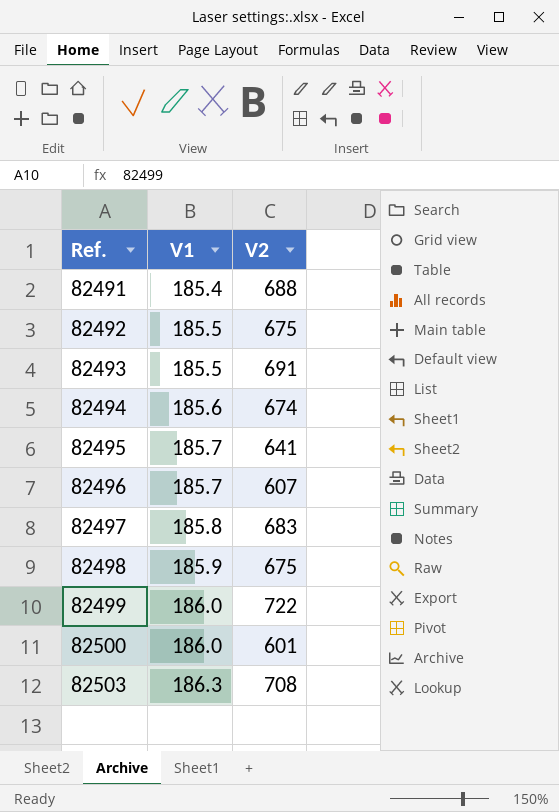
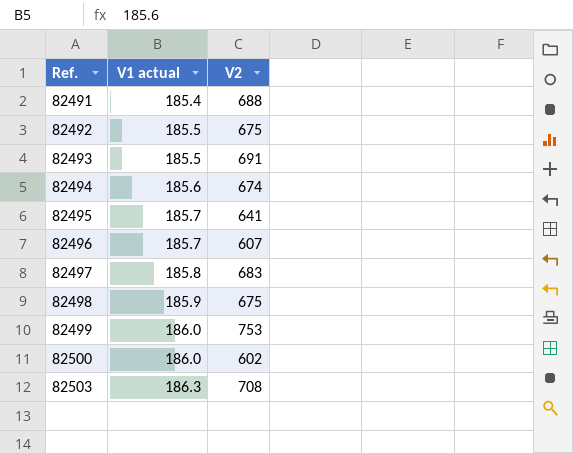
column name: V1 -> V1 actual
82499 | V2: 722 -> 753
82500 | V2: 601 -> 602

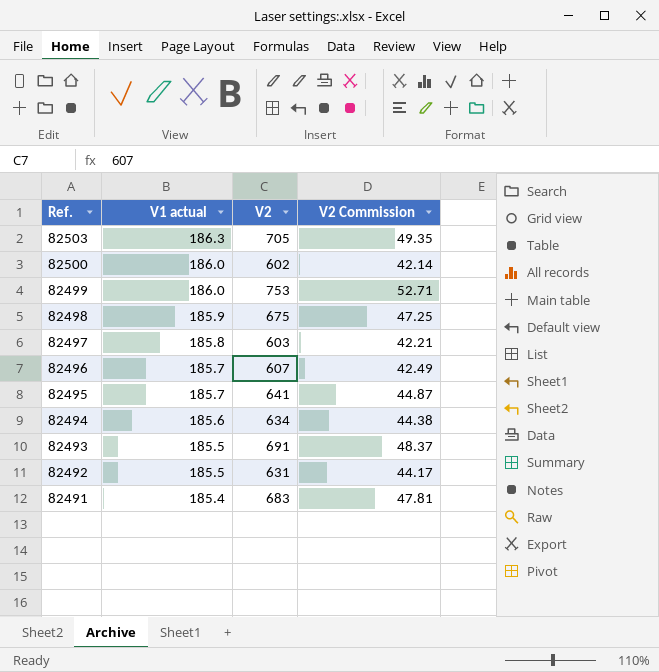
row order: Ref. ascending -> Ref. descending
column V2 Commission | formula: none -> [V2] * 0.07
82503 | V2: 708 -> 705
82497 | V2: 683 -> 603
82494 | V2: 674 -> 634
82492 | V2: 675 -> 631
82491 | V2: 688 -> 683

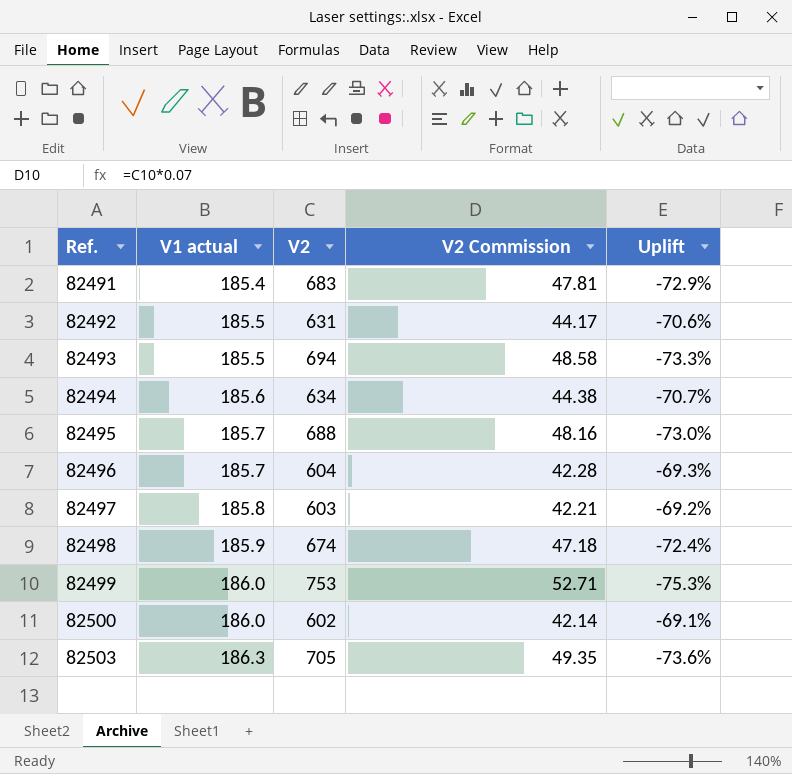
row order: Ref. descending -> Ref. ascending
column Uplift | formula: none -> ([V1 actual] - [V2]) / [V2]
82493 | V2: 691 -> 694
82493 | V2 Commission: 48.37 -> 48.58
82495 | V2: 641 -> 688
82495 | V2 Commission: 44.87 -> 48.16
82496 | V2: 607 -> 604
82496 | V2 Commission: 42.49 -> 42.28
82498 | V2: 675 -> 674
82498 | V2 Commission: 47.25 -> 47.18

